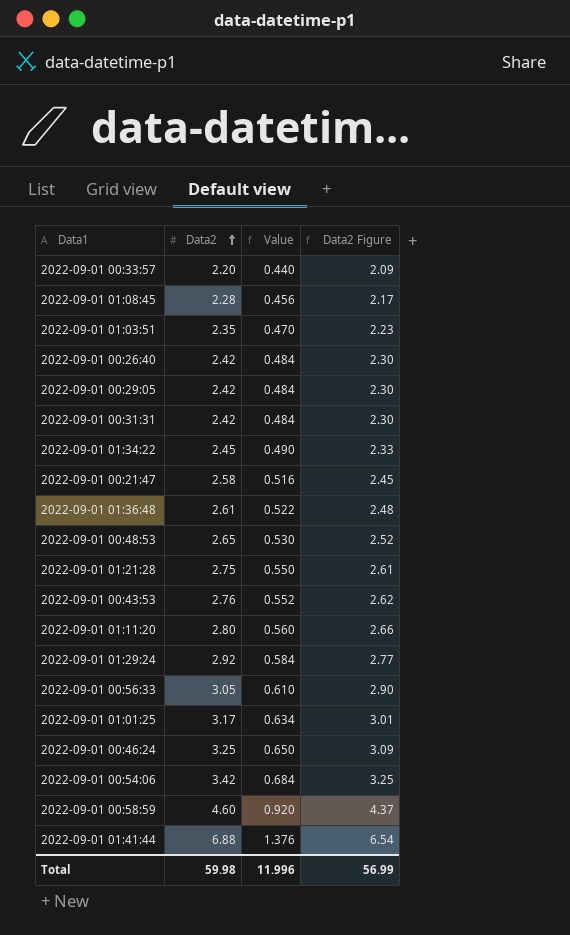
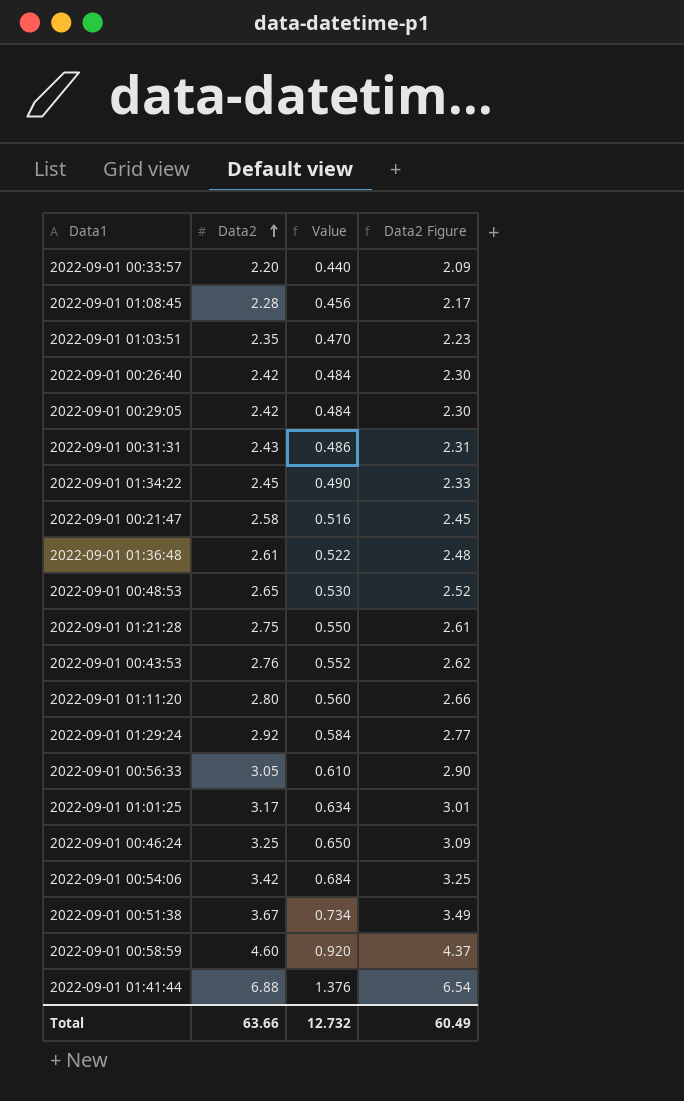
2022-09-01 00:31:31 | Data2: 2.42 -> 2.43
2022-09-01 00:31:31 | Value: 0.484 -> 0.486
2022-09-01 00:31:31 | Data2 Figure: 2.30 -> 2.31
row 2022-09-01 00:51:38: none -> 3.67 | 0.734 | 3.49
Total | Data2: 59.98 -> 63.66
Total | Value: 11.996 -> 12.732
Total | Data2 Figure: 56.99 -> 60.49

